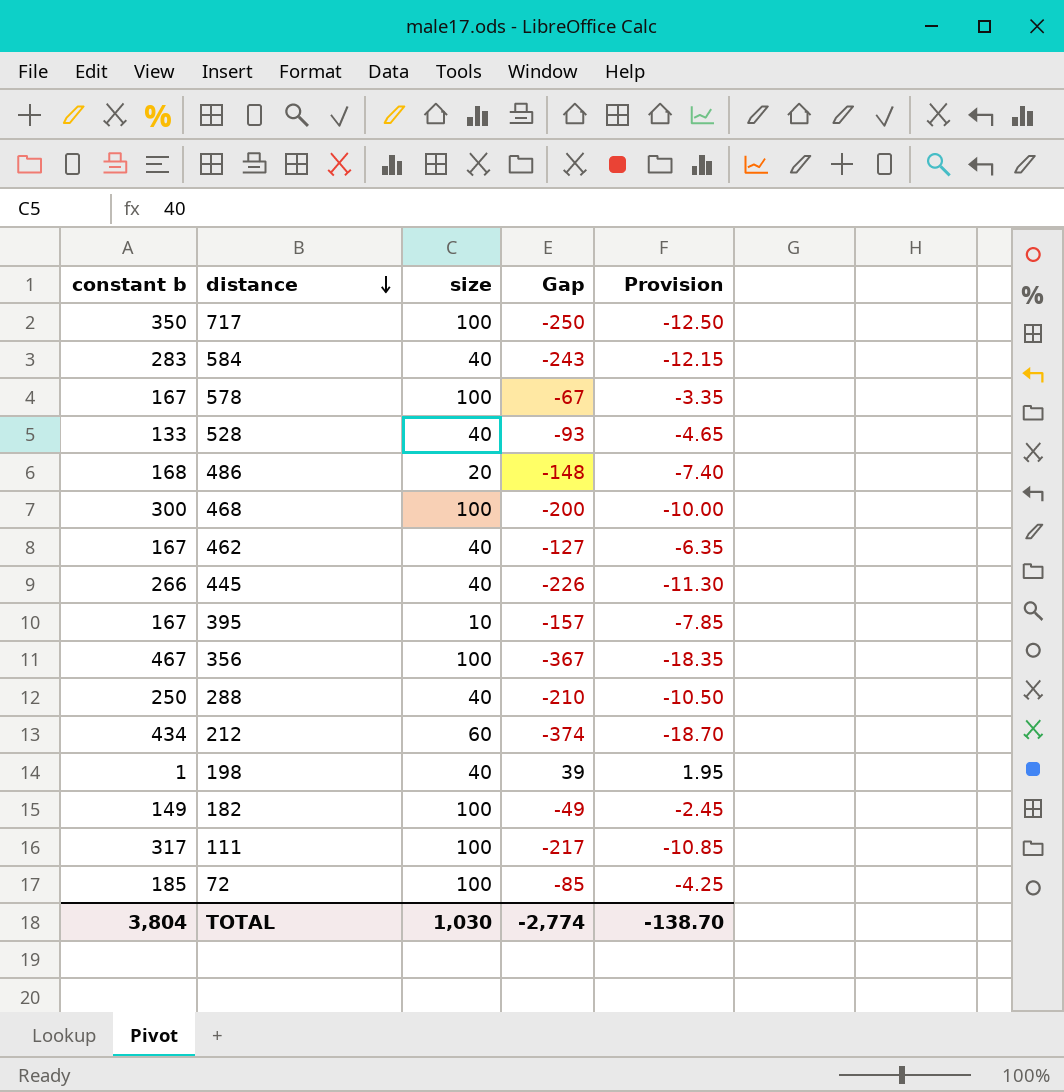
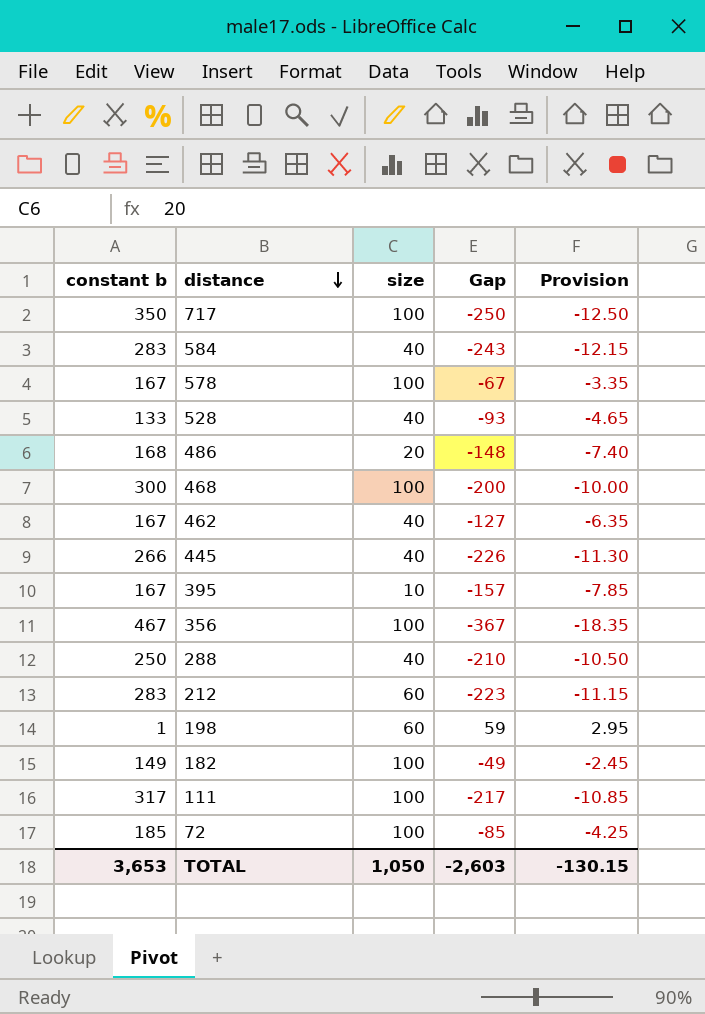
212 | constant b: 434 -> 283
212 | Gap: -374 -> -223
212 | Provision: -18.70 -> -11.15
198 | size: 40 -> 60
198 | Gap: 39 -> 59
198 | Provision: 1.95 -> 2.95
TOTAL | constant b: 3,804 -> 3,653
TOTAL | size: 1,030 -> 1,050
TOTAL | Gap: -2,774 -> -2,603
TOTAL | Provision: -138.70 -> -130.15

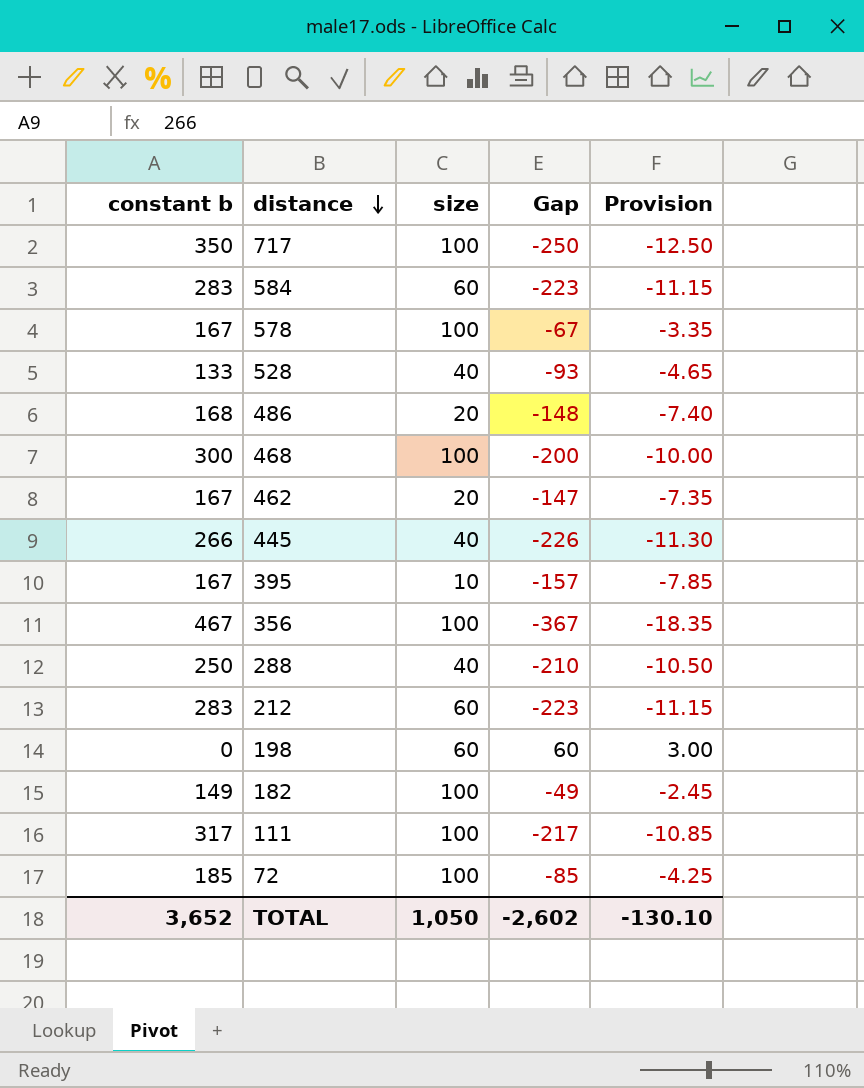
584 | size: 40 -> 60
584 | Gap: -243 -> -223
584 | Provision: -12.15 -> -11.15
462 | size: 40 -> 20
462 | Gap: -127 -> -147
462 | Provision: -6.35 -> -7.35
198 | constant b: 1 -> 0
198 | Gap: 59 -> 60
198 | Provision: 2.95 -> 3.00
TOTAL | constant b: 3,653 -> 3,652
TOTAL | Gap: -2,603 -> -2,602
TOTAL | Provision: -130.15 -> -130.10

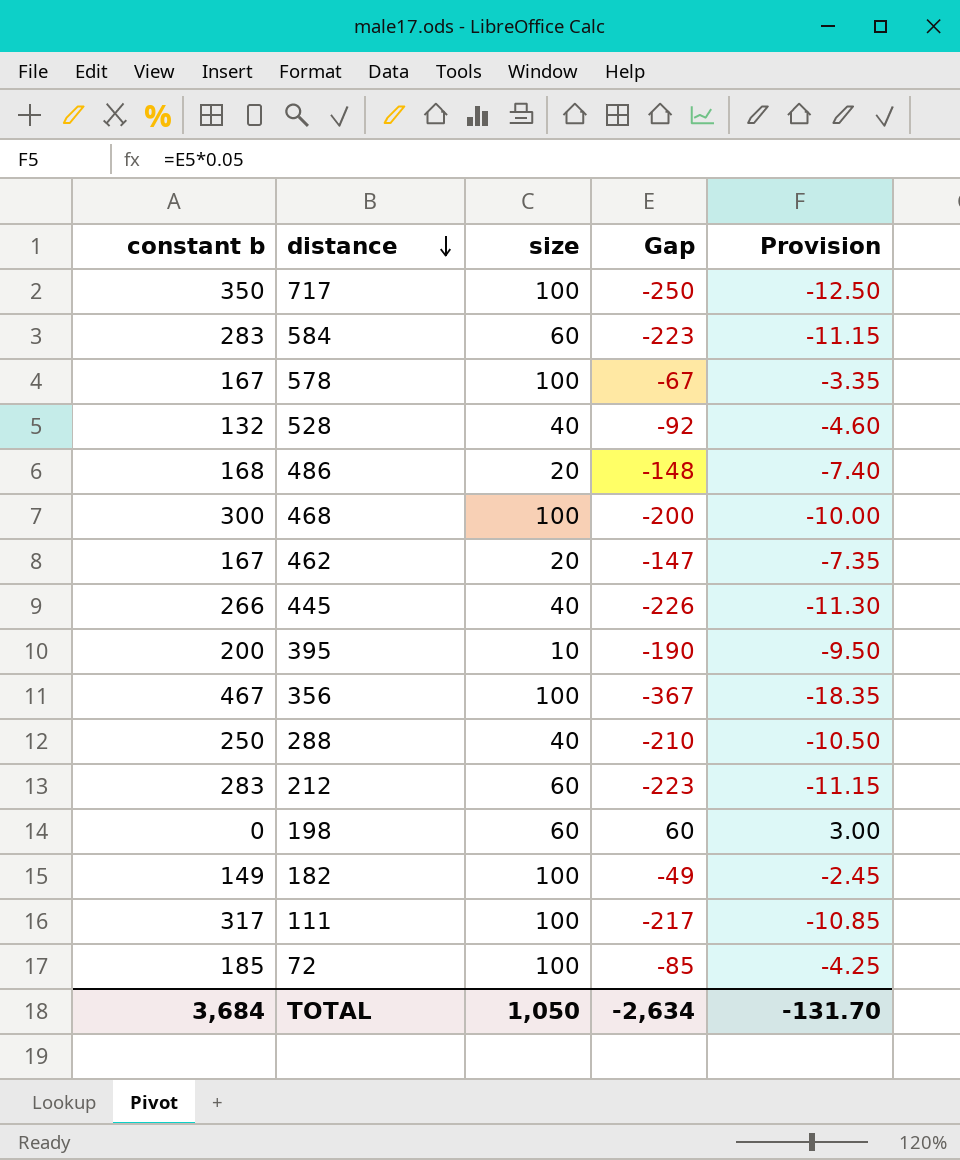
528 | constant b: 133 -> 132
528 | Gap: -93 -> -92
528 | Provision: -4.65 -> -4.60
395 | constant b: 167 -> 200
395 | Gap: -157 -> -190
395 | Provision: -7.85 -> -9.50
TOTAL | constant b: 3,652 -> 3,684
TOTAL | Gap: -2,602 -> -2,634
TOTAL | Provision: -130.10 -> -131.70

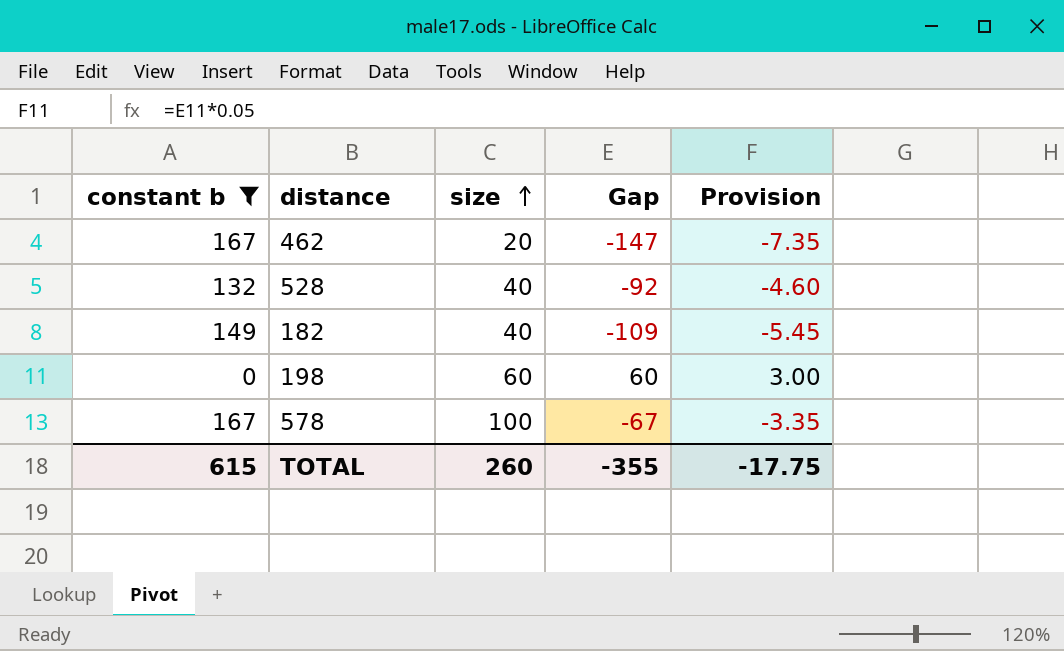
filter: none -> constant b <= 167
row order: distance descending -> size ascending
182 | size: 100 -> 40
182 | Gap: -49 -> -109
182 | Provision: -2.45 -> -5.45
TOTAL | constant b: 3,684 -> 615
TOTAL | size: 1,050 -> 260
TOTAL | Gap: -2,634 -> -355
TOTAL | Provision: -131.70 -> -17.75

